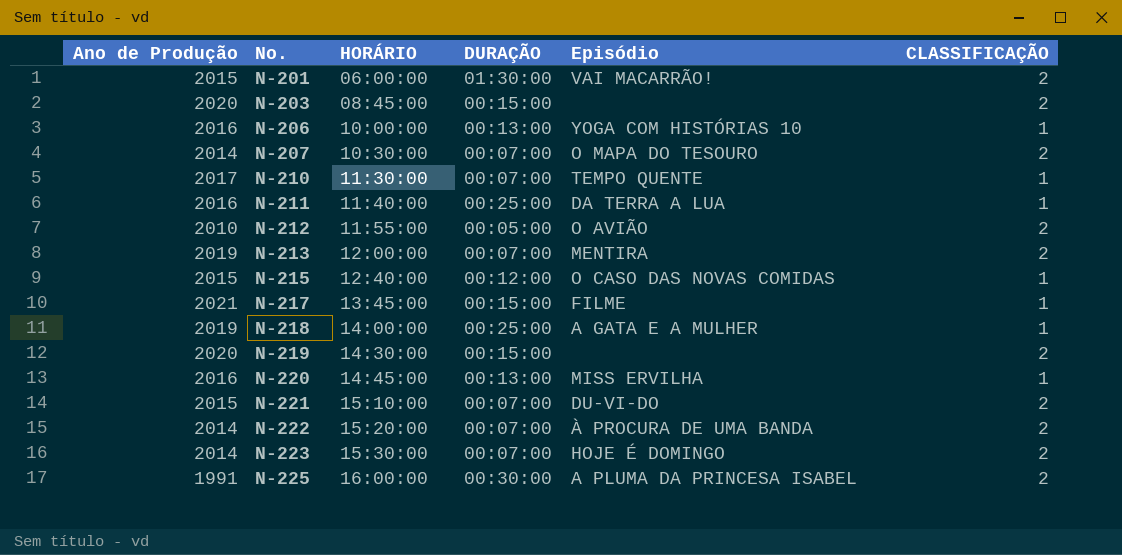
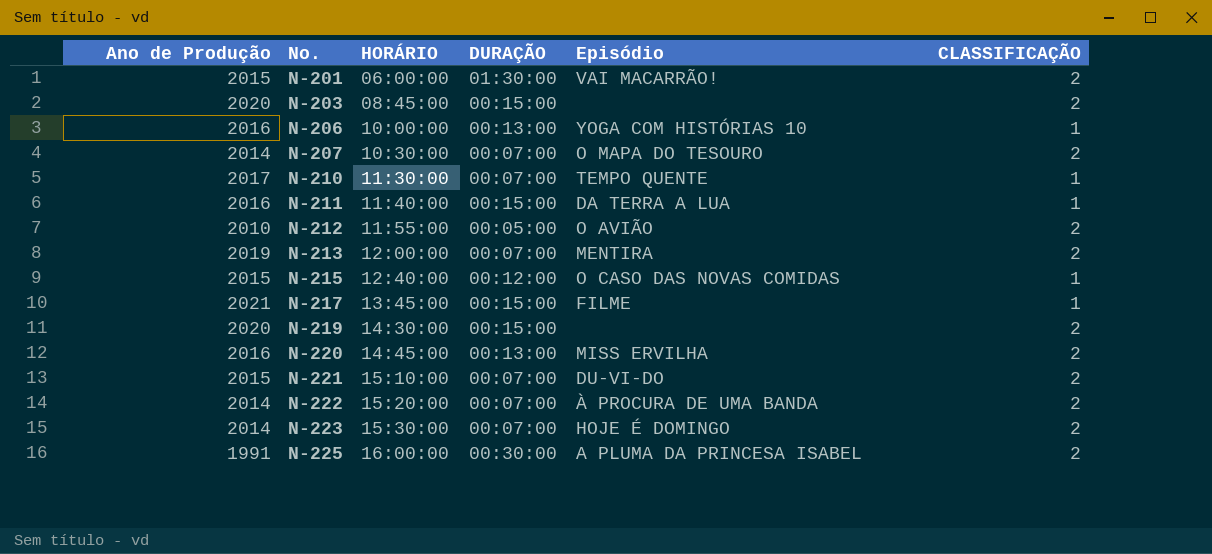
row N-218: 2019 | 14:00:00 | 00:25:00 | A GATA E A MULHER | 1 -> none
N-211 | DURAÇÃO: 00:25:00 -> 00:15:00
N-220 | CLASSIFICAÇÃO: 1 -> 2

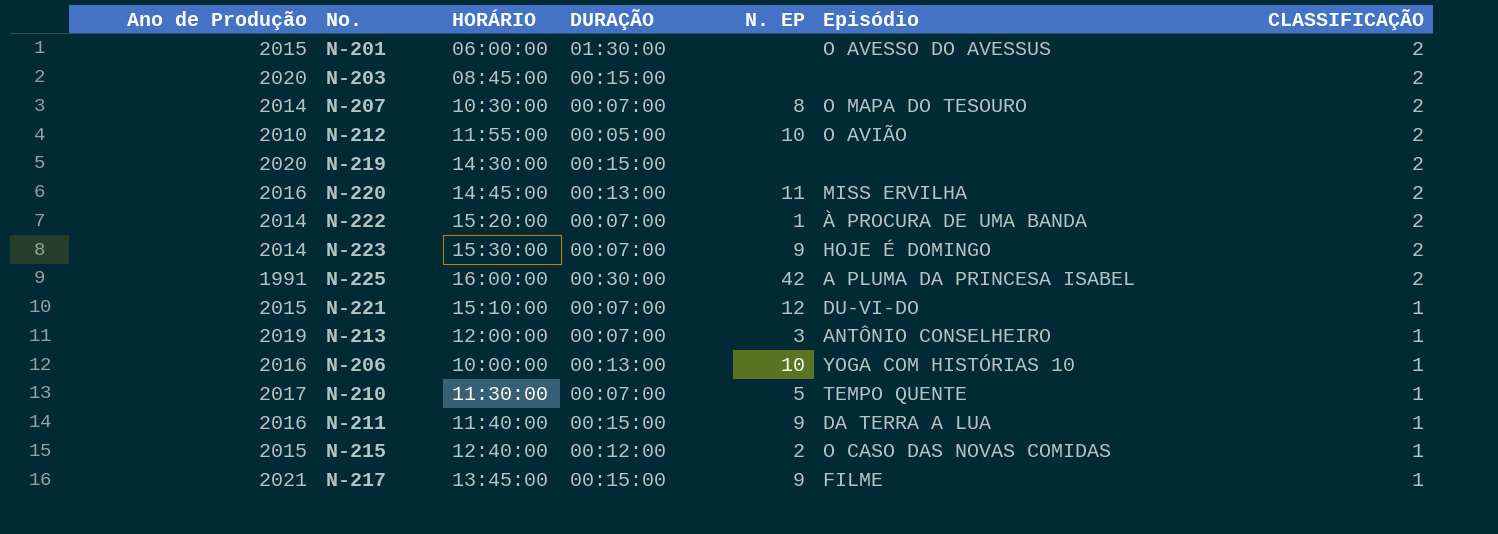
row order: No. ascending -> CLASSIFICAÇÃO descending
column N. EP | position: none -> 5
N-201 | Episódio: VAI MACARRÃO! -> O AVESSO DO AVESSUS
N-221 | CLASSIFICAÇÃO: 2 -> 1
N-213 | Episódio: MENTIRA -> ANTÔNIO CONSELHEIRO
N-213 | CLASSIFICAÇÃO: 2 -> 1

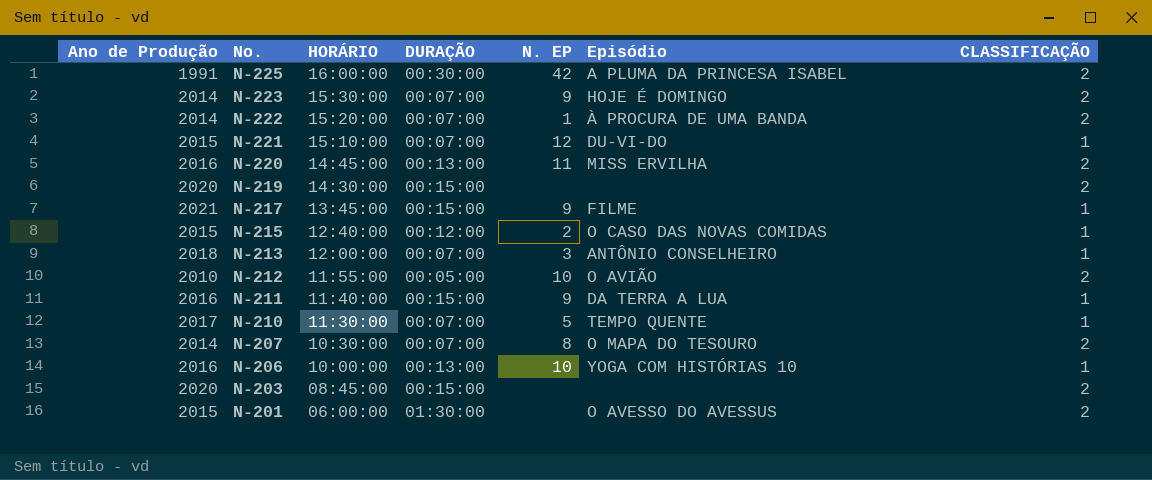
row order: CLASSIFICAÇÃO descending -> No. descending
N-213 | Ano de Produção: 2019 -> 2018

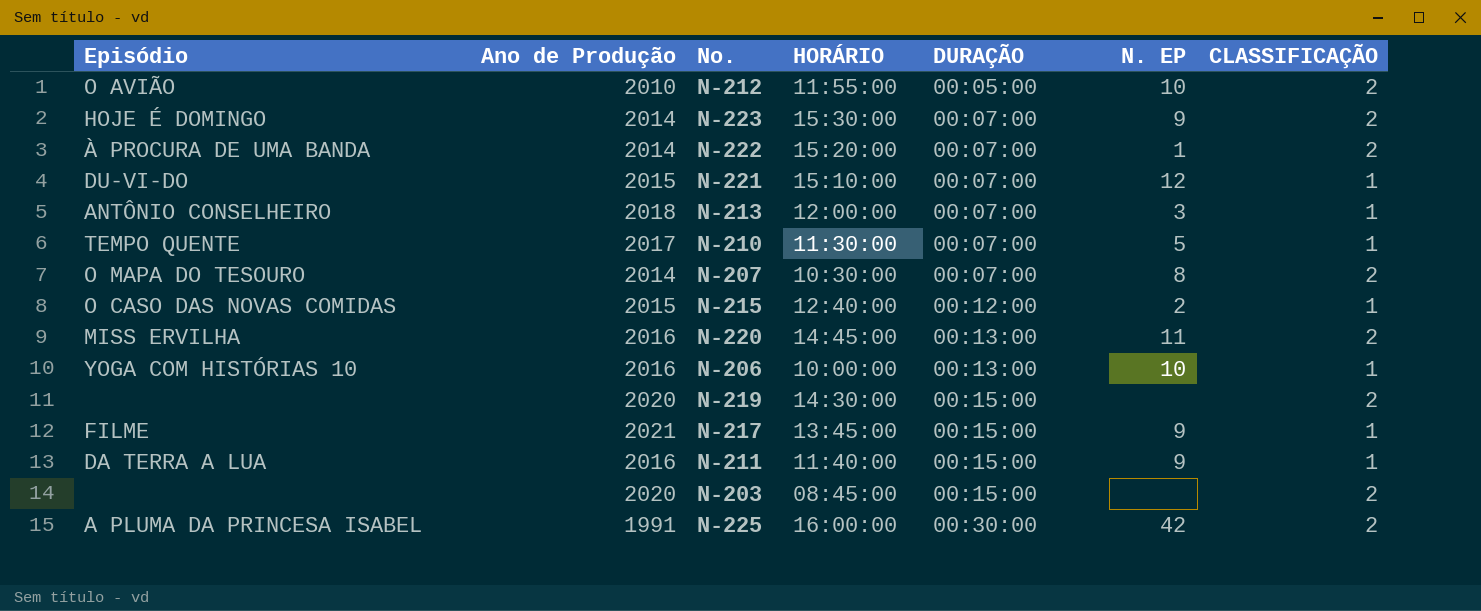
row order: No. descending -> DURAÇÃO ascending
column Episódio | position: 6 -> 1
row N-201: 2015 | 06:00:00 | 01:30:00 | none | O AVESSO DO AVESSUS | 2 -> none

